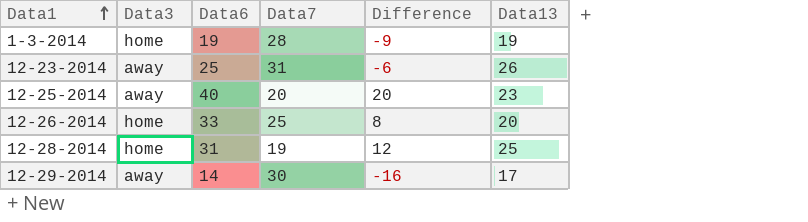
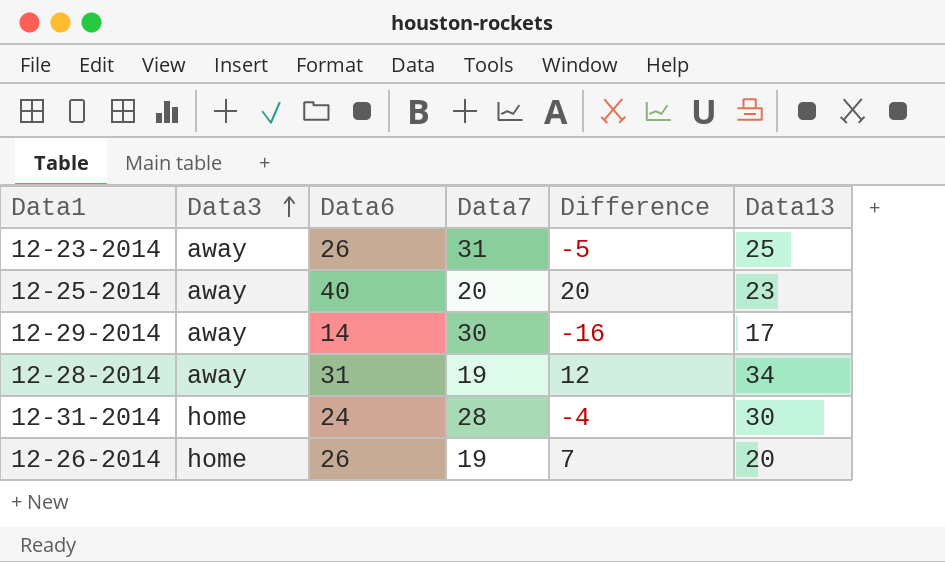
row order: Data1 ascending -> Data3 ascending
row 1-3-2014: home | 19 | 28 | -9 | 19 -> none
12-23-2014 | Data6: 25 -> 26
12-23-2014 | Difference: -6 -> -5
12-23-2014 | Data13: 26 -> 25
12-28-2014 | Data3: home -> away
12-28-2014 | Data13: 25 -> 34
row 12-31-2014: none -> home | 24 | 28 | -4 | 30
12-26-2014 | Data6: 33 -> 26
12-26-2014 | Data7: 25 -> 19
12-26-2014 | Difference: 8 -> 7

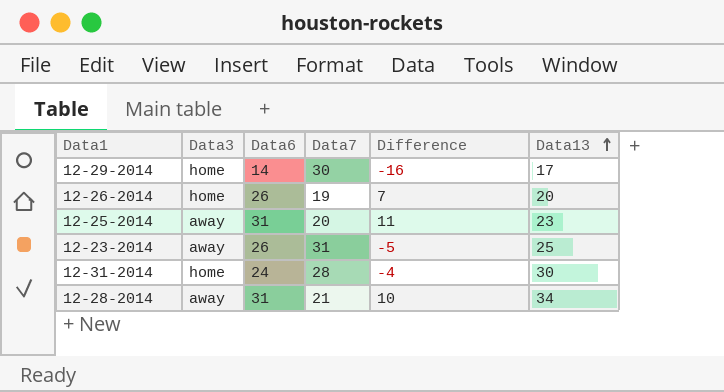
row order: Data3 ascending -> Data13 ascending
12-29-2014 | Data3: away -> home
12-25-2014 | Data6: 40 -> 31
12-25-2014 | Difference: 20 -> 11
12-28-2014 | Data7: 19 -> 21
12-28-2014 | Difference: 12 -> 10

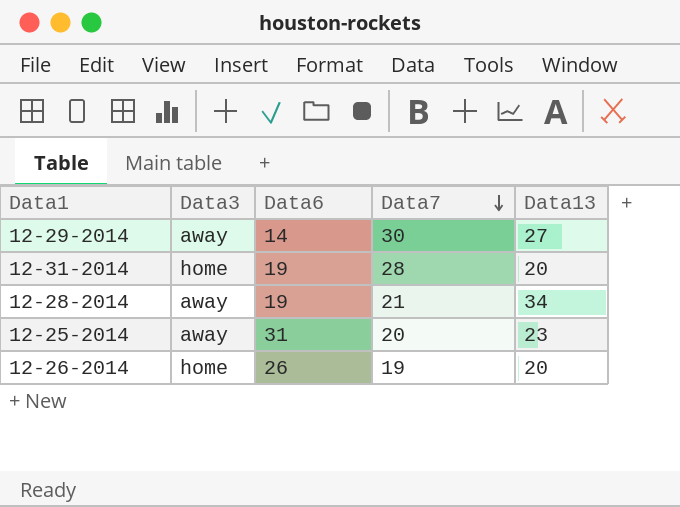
row order: Data13 ascending -> Data7 descending
column Difference | formula: [Data6] - [Data7] -> none
row 12-23-2014: away | 26 | 31 | -5 | 25 -> none
12-29-2014 | Data3: home -> away
12-29-2014 | Data13: 17 -> 27
12-31-2014 | Data6: 24 -> 19
12-31-2014 | Data13: 30 -> 20
12-28-2014 | Data6: 31 -> 19

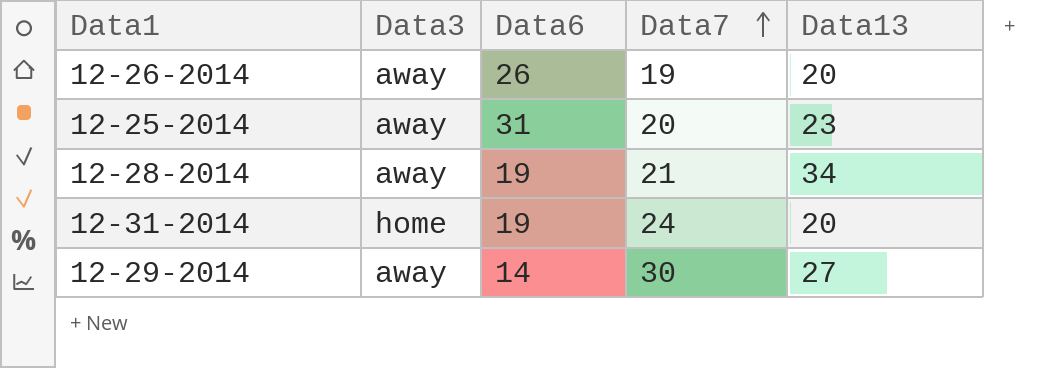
row order: Data7 descending -> Data7 ascending
12-26-2014 | Data3: home -> away
12-31-2014 | Data7: 28 -> 24

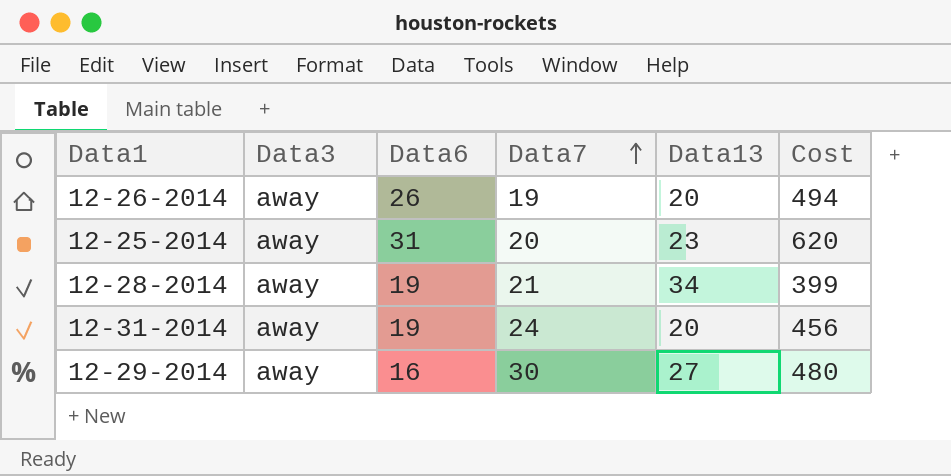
column Cost | formula: none -> [Data6] * [Data7]
12-31-2014 | Data3: home -> away
12-29-2014 | Data6: 14 -> 16

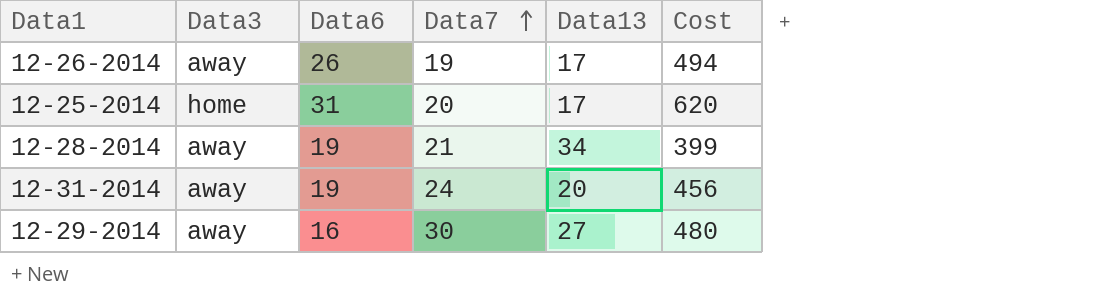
12-26-2014 | Data13: 20 -> 17
12-25-2014 | Data3: away -> home
12-25-2014 | Data13: 23 -> 17

